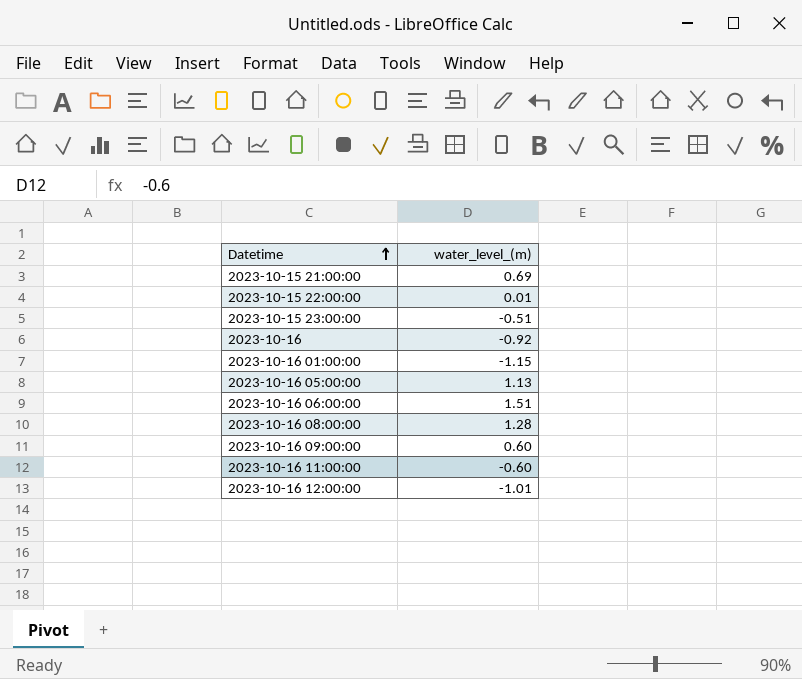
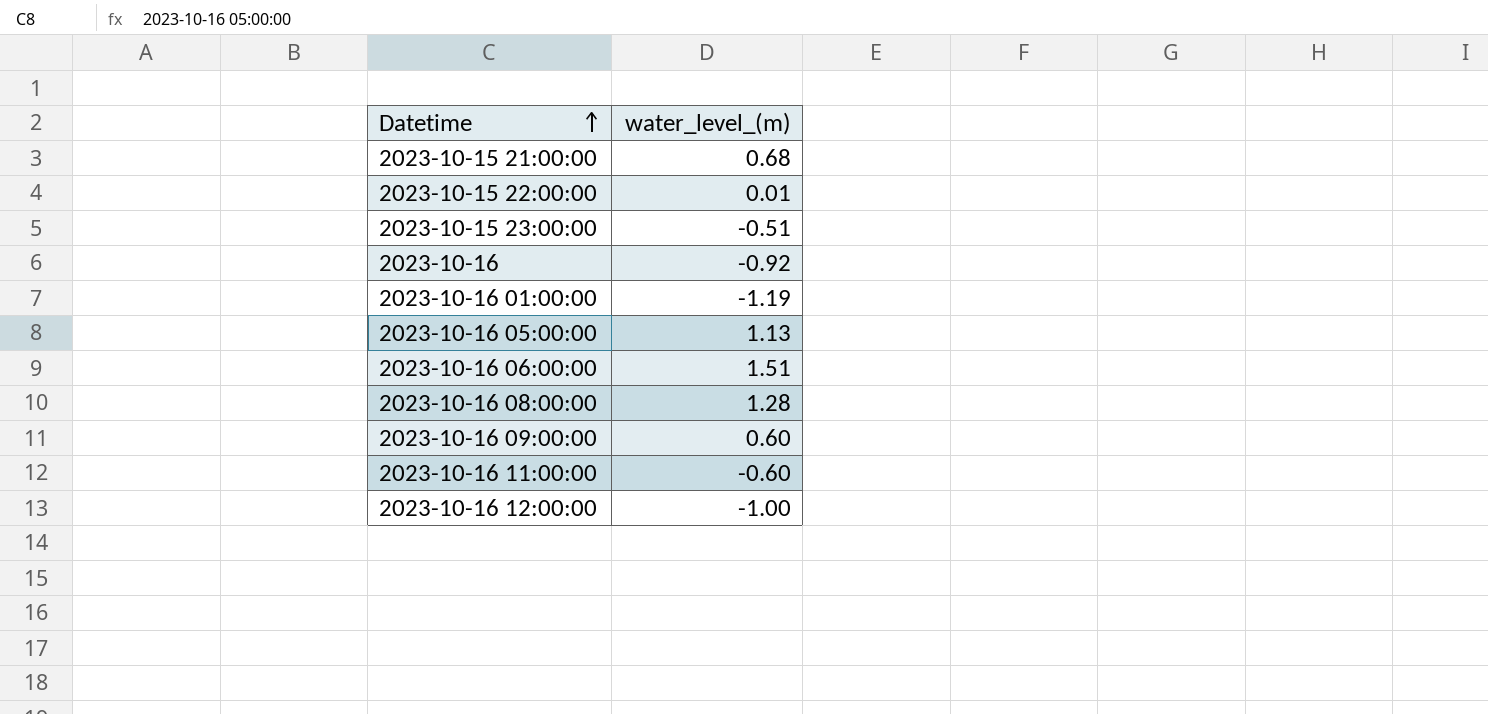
2023-10-15 21:00:00 | water_level_(m): 0.69 -> 0.68
2023-10-16 01:00:00 | water_level_(m): -1.15 -> -1.19
2023-10-16 12:00:00 | water_level_(m): -1.01 -> -1.00

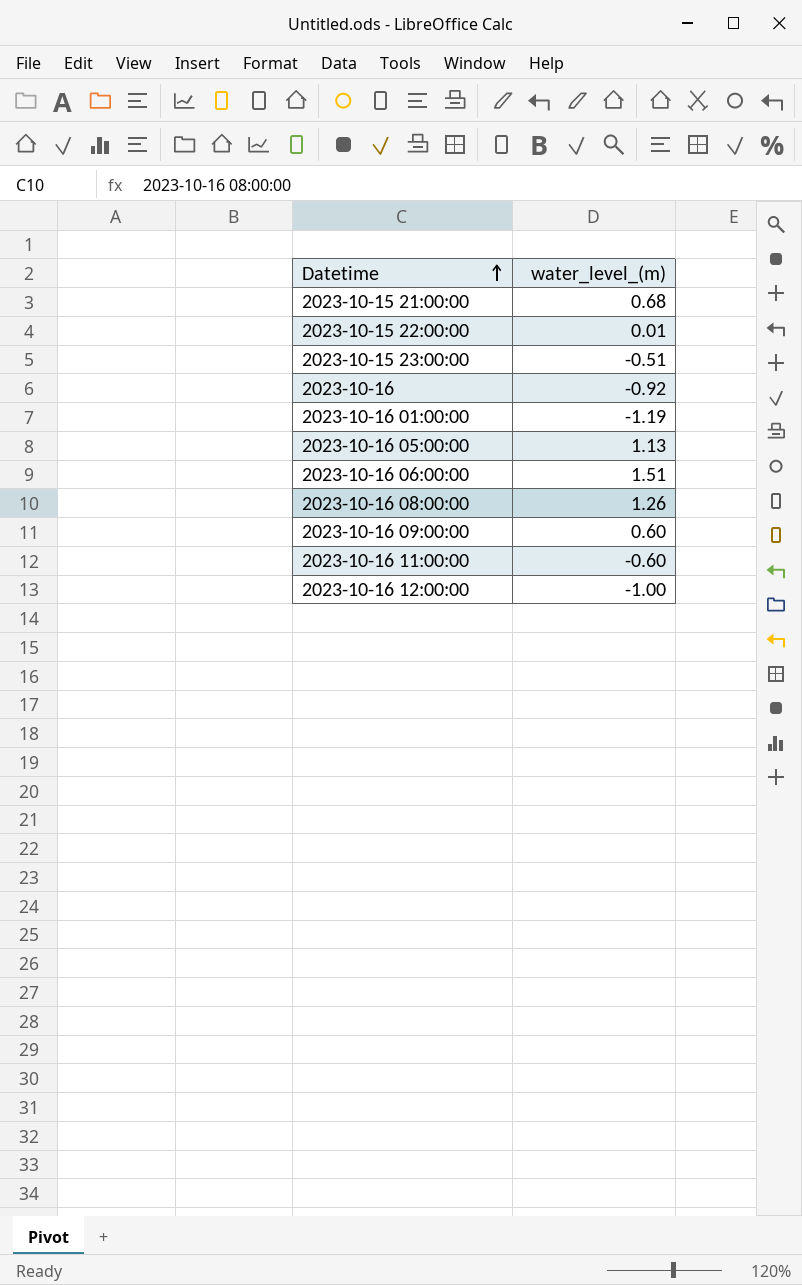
2023-10-16 08:00:00 | water_level_(m): 1.28 -> 1.26

